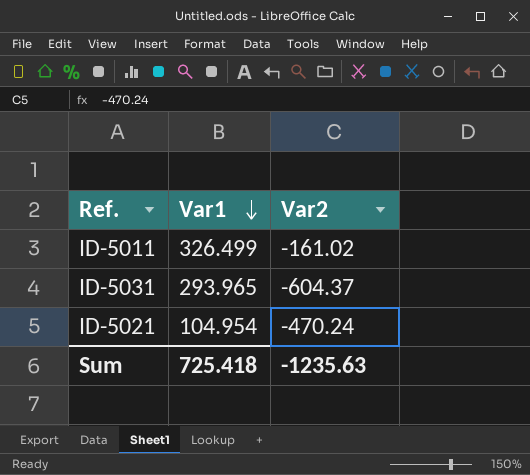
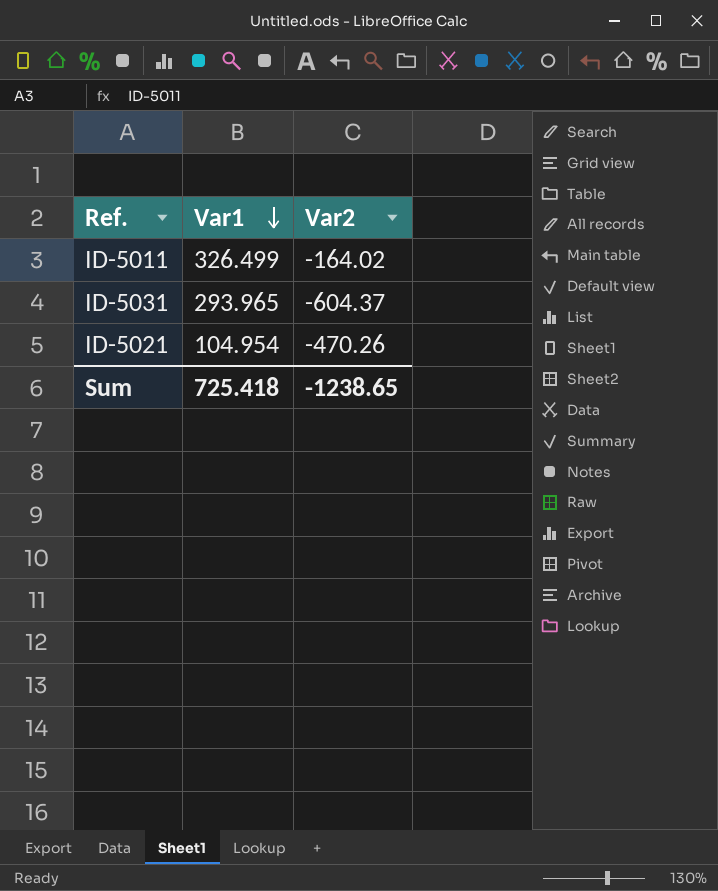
ID-5011 | Var2: -161.02 -> -164.02
ID-5021 | Var2: -470.24 -> -470.26
Sum | Var2: -1235.63 -> -1238.65

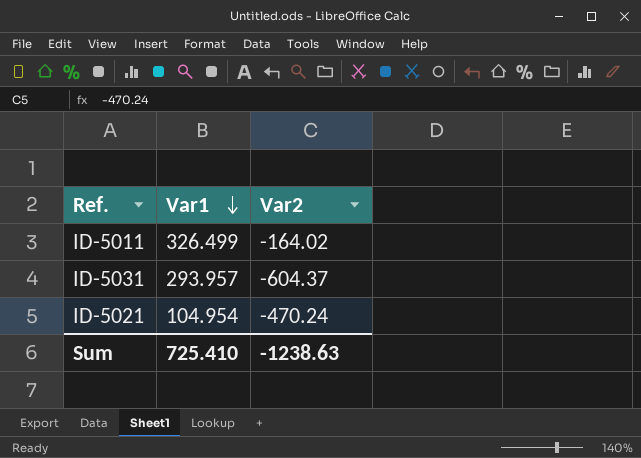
ID-5031 | Var1: 293.965 -> 293.957
ID-5021 | Var2: -470.26 -> -470.24
Sum | Var1: 725.418 -> 725.410
Sum | Var2: -1238.65 -> -1238.63

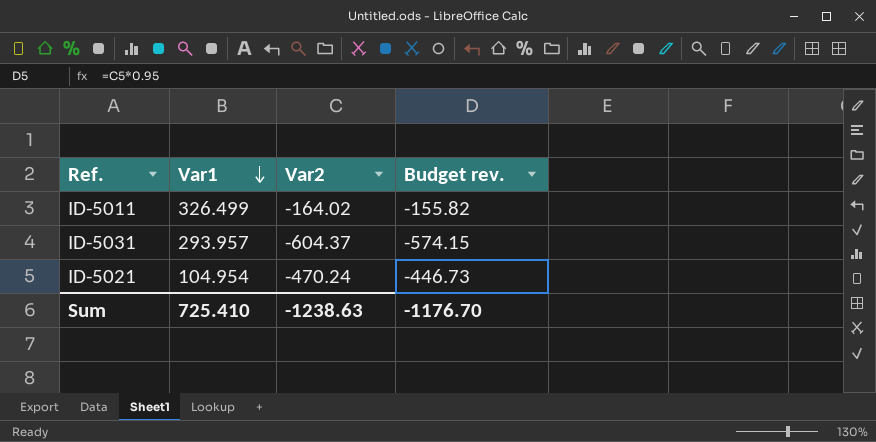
column Budget rev. | formula: none -> [Var2] * 0.95

